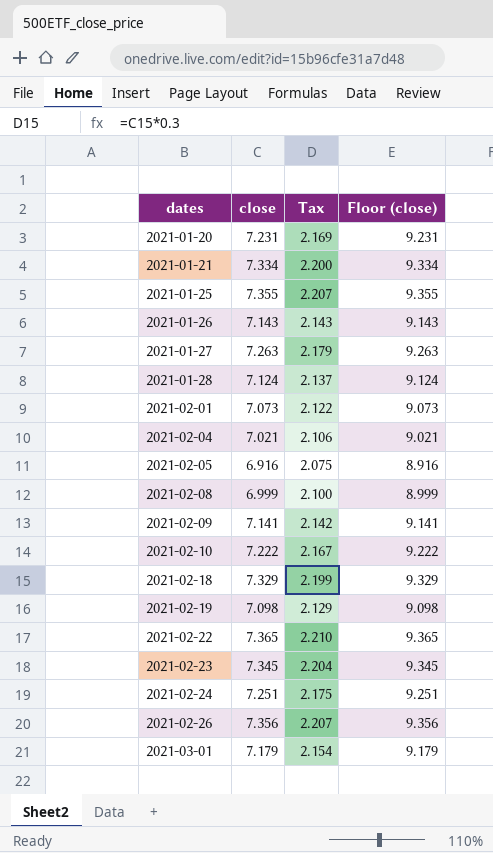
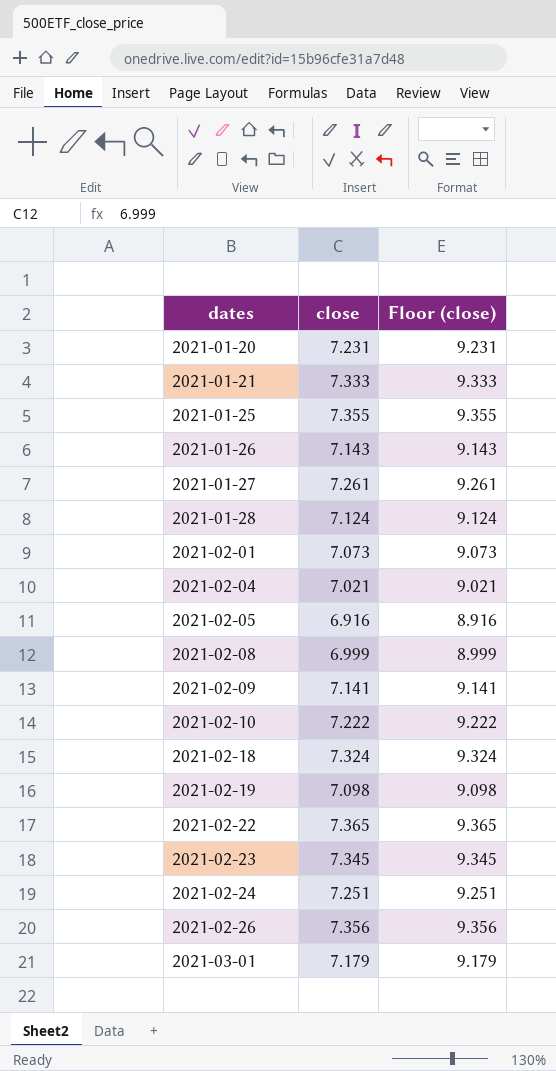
column Tax | formula: [close] * 0.3 -> none
2021-01-21 | close: 7.334 -> 7.333
2021-01-21 | Floor (close): 9.334 -> 9.333
2021-01-27 | close: 7.263 -> 7.261
2021-01-27 | Floor (close): 9.263 -> 9.261
2021-02-18 | close: 7.329 -> 7.324
2021-02-18 | Floor (close): 9.329 -> 9.324

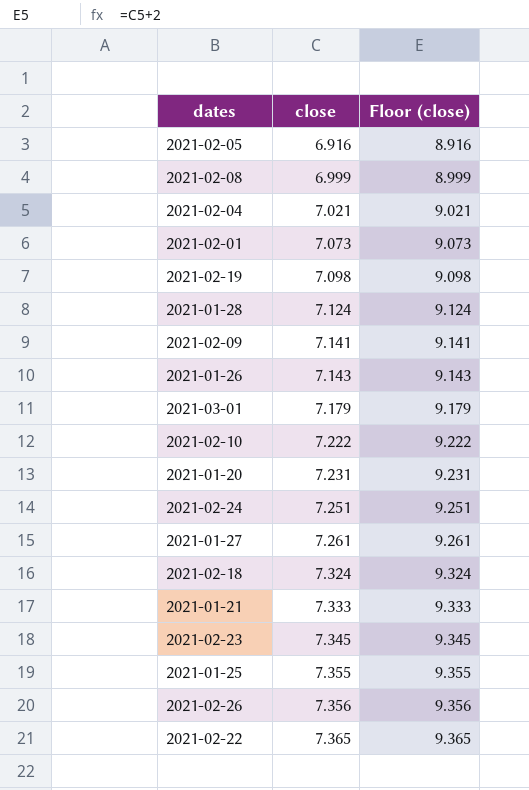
row order: dates ascending -> close ascending

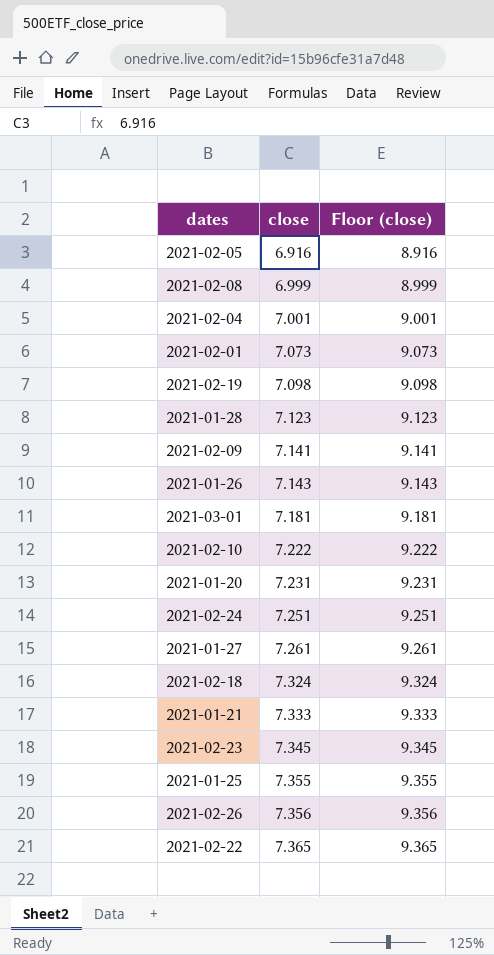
2021-02-04 | close: 7.021 -> 7.001
2021-02-04 | Floor (close): 9.021 -> 9.001
2021-01-28 | close: 7.124 -> 7.123
2021-01-28 | Floor (close): 9.124 -> 9.123
2021-03-01 | close: 7.179 -> 7.181
2021-03-01 | Floor (close): 9.179 -> 9.181

